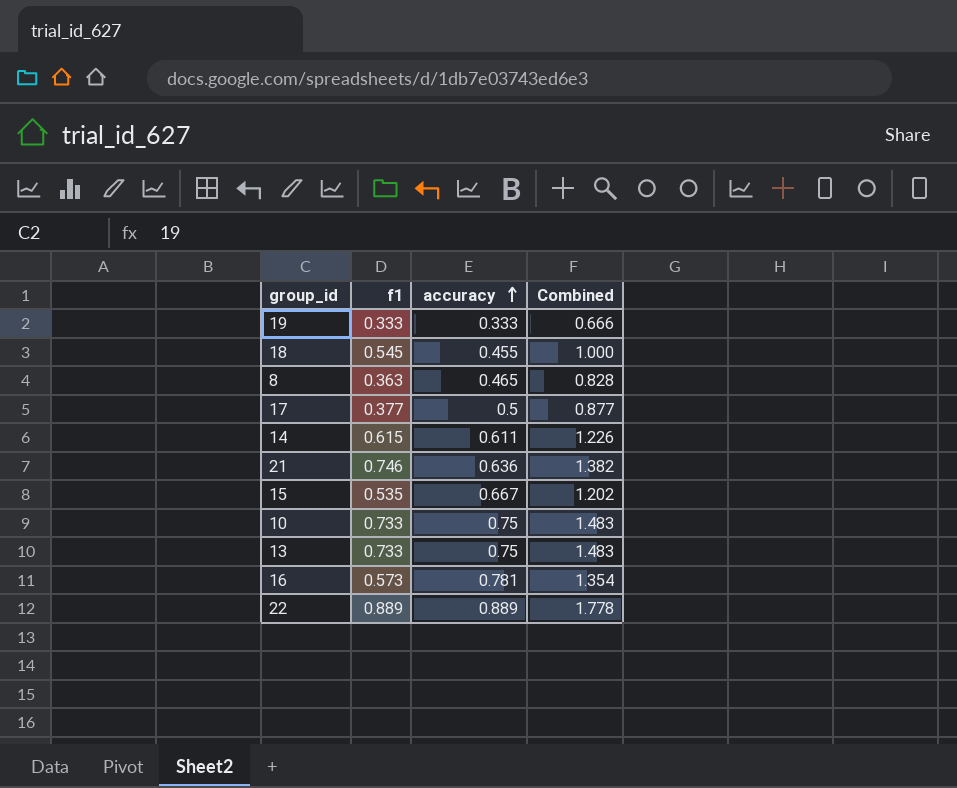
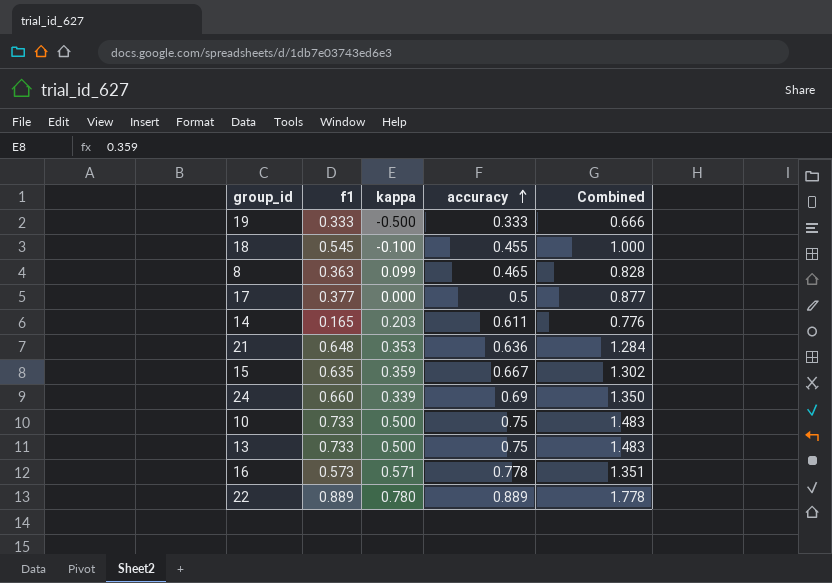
column kappa | position: none -> 3
14 | f1: 0.615 -> 0.165
14 | Combined: 1.226 -> 0.776
21 | f1: 0.746 -> 0.648
21 | Combined: 1.382 -> 1.284
15 | f1: 0.535 -> 0.635
15 | Combined: 1.202 -> 1.302
row 24: none -> 0.660 | 0.339 | 0.69 | 1.350
16 | accuracy: 0.781 -> 0.778
16 | Combined: 1.354 -> 1.351

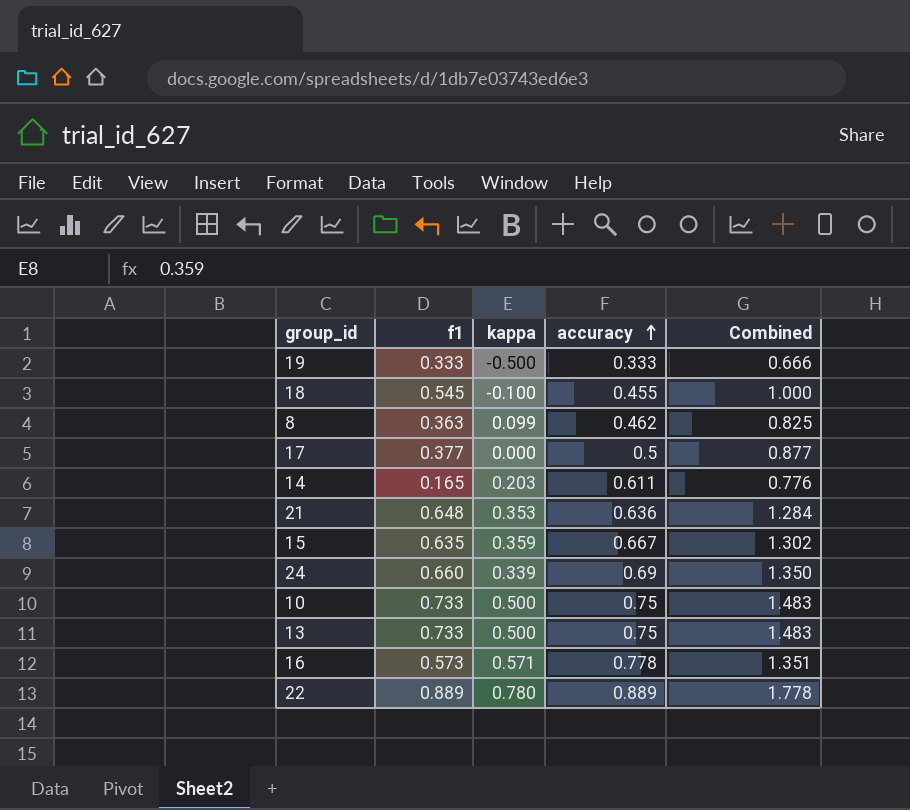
8 | accuracy: 0.465 -> 0.462
8 | Combined: 0.828 -> 0.825

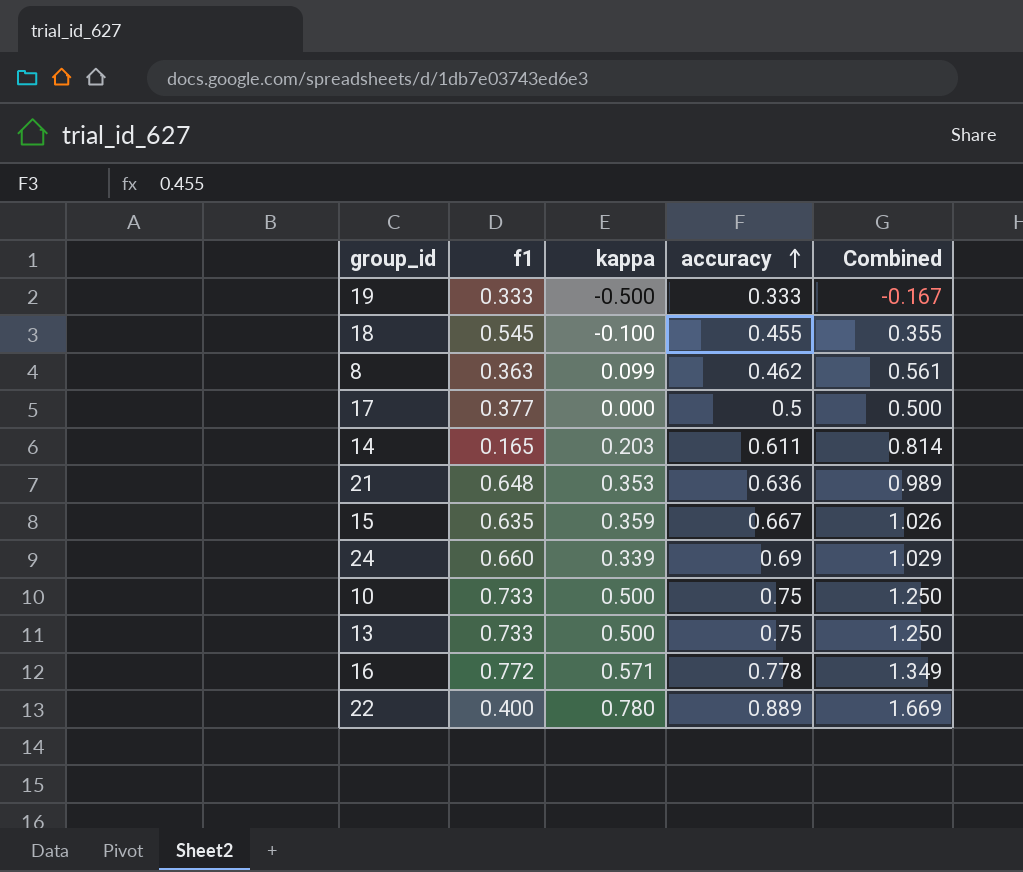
column Combined | formula: [f1] + [accuracy] -> [kappa] + [accuracy]
16 | f1: 0.573 -> 0.772
22 | f1: 0.889 -> 0.400

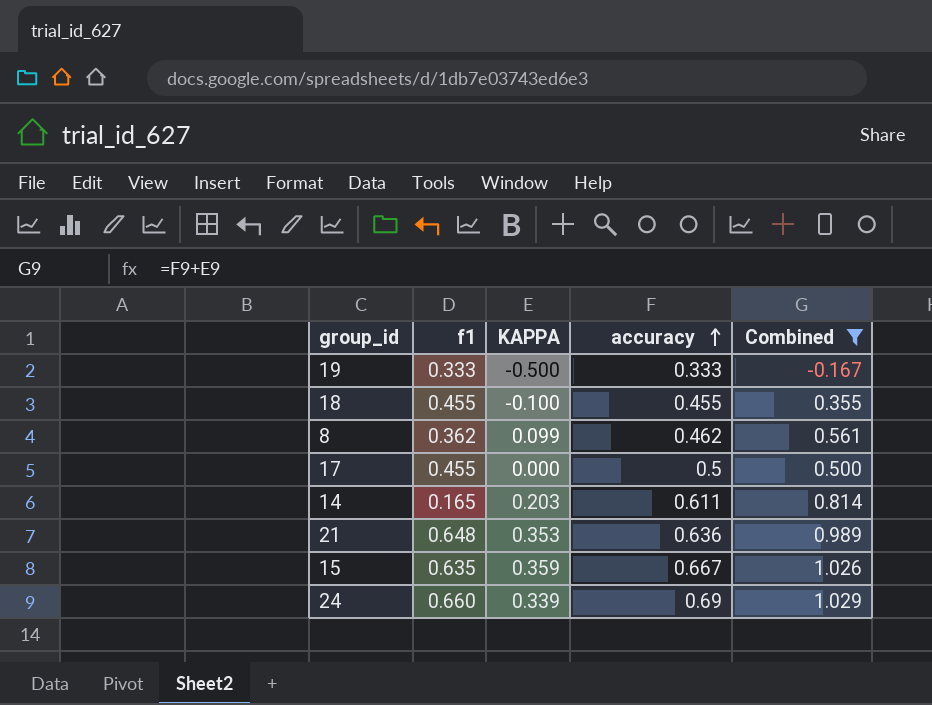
filter: none -> Combined <= 1.029
column name: kappa -> KAPPA
18 | f1: 0.545 -> 0.455
8 | f1: 0.363 -> 0.362
17 | f1: 0.377 -> 0.455

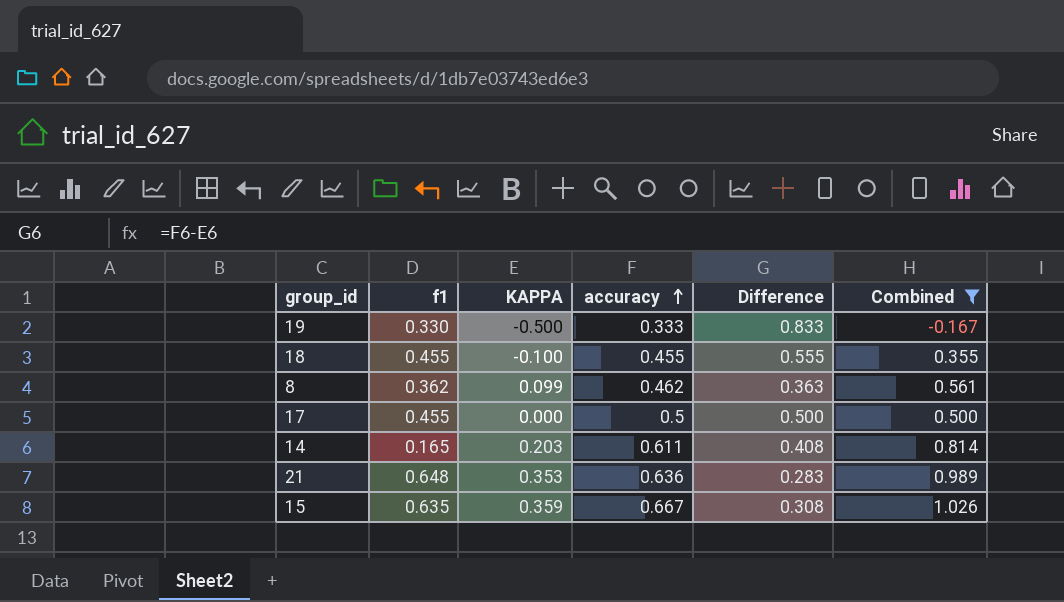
column Difference | formula: none -> [accuracy] - [KAPPA]
row 24: 0.660 | 0.339 | 0.69 | 1.029 -> none
19 | f1: 0.333 -> 0.330

